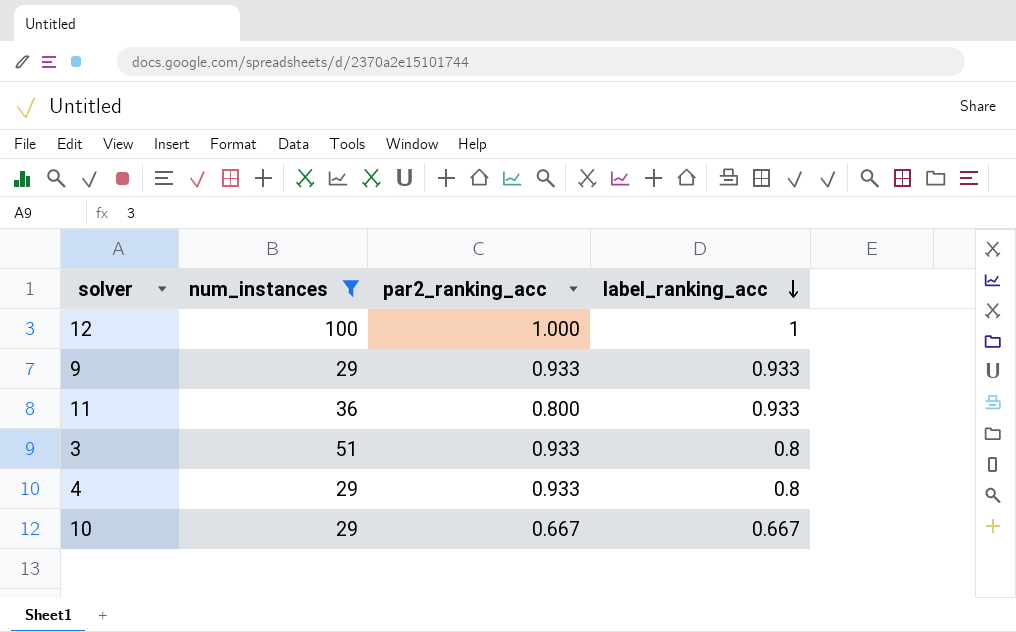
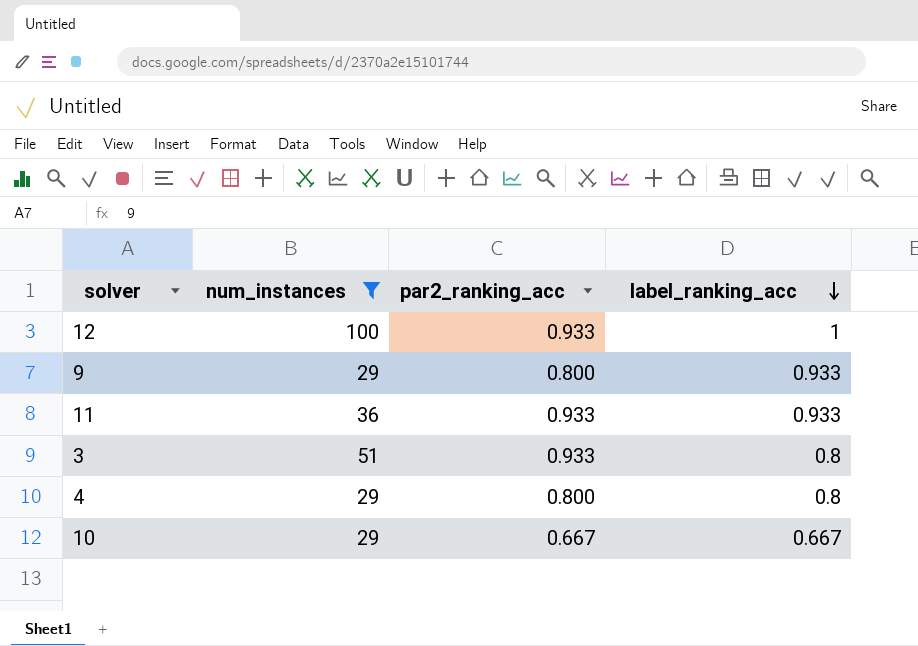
12 | par2_ranking_acc: 1.000 -> 0.933
9 | par2_ranking_acc: 0.933 -> 0.800
11 | par2_ranking_acc: 0.800 -> 0.933
4 | par2_ranking_acc: 0.933 -> 0.800

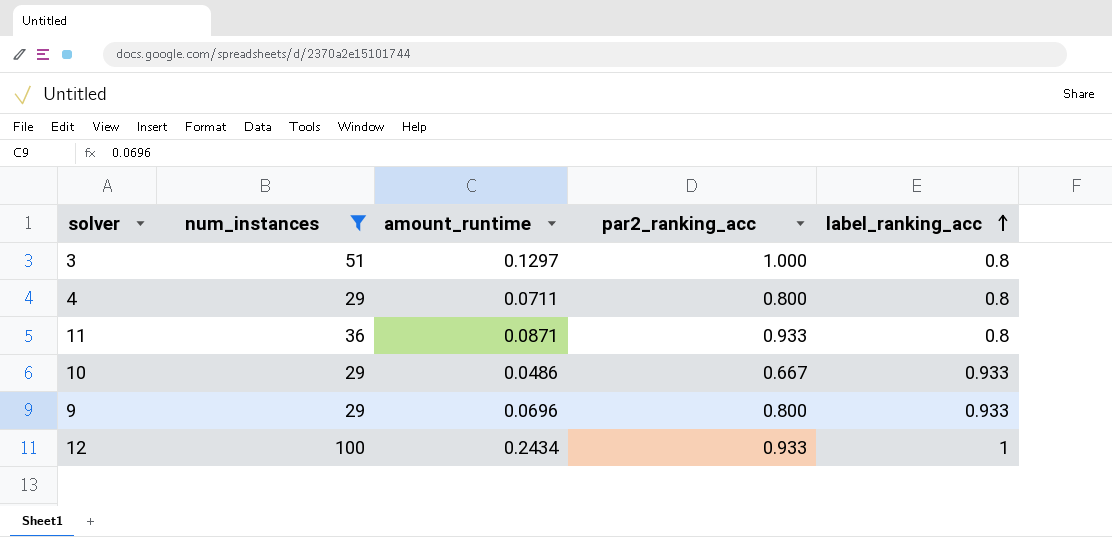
row order: label_ranking_acc descending -> label_ranking_acc ascending
column amount_runtime | position: none -> 3
3 | par2_ranking_acc: 0.933 -> 1.000
11 | label_ranking_acc: 0.933 -> 0.8
10 | label_ranking_acc: 0.667 -> 0.933

